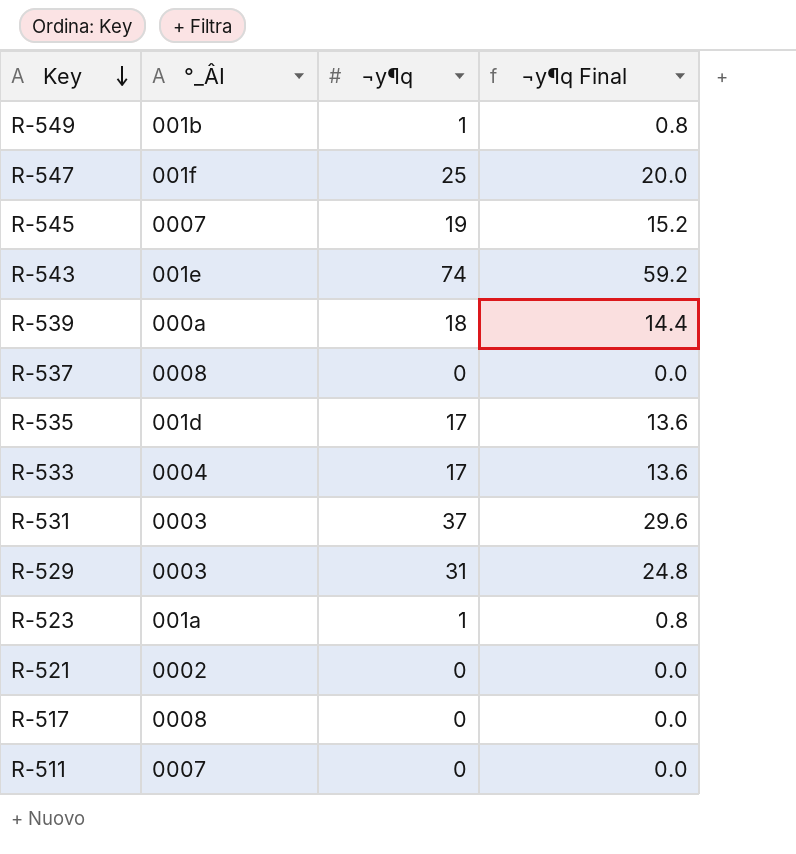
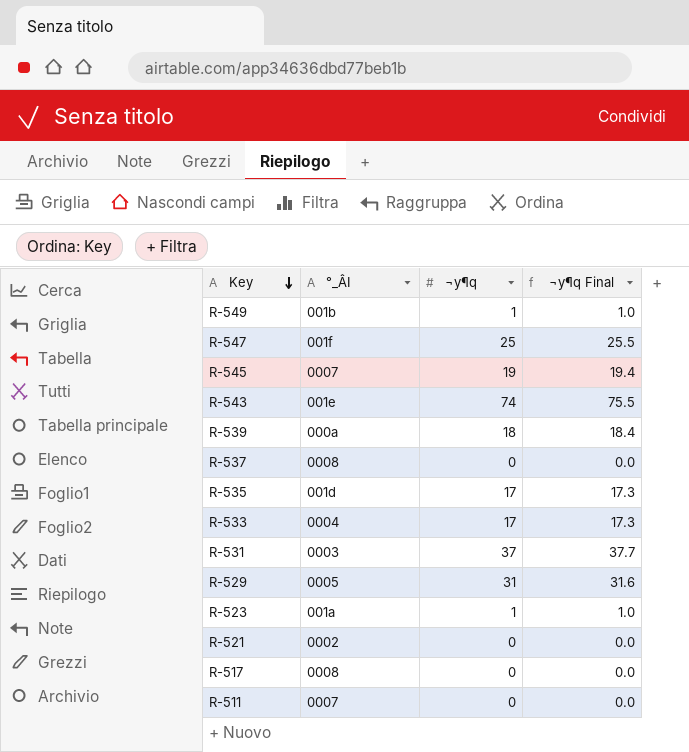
column ¬y¶q Final | formula: [¬y¶q] * 0.8 -> [¬y¶q] * 1.02
R-529 | °_ÂI: 0003 -> 0005

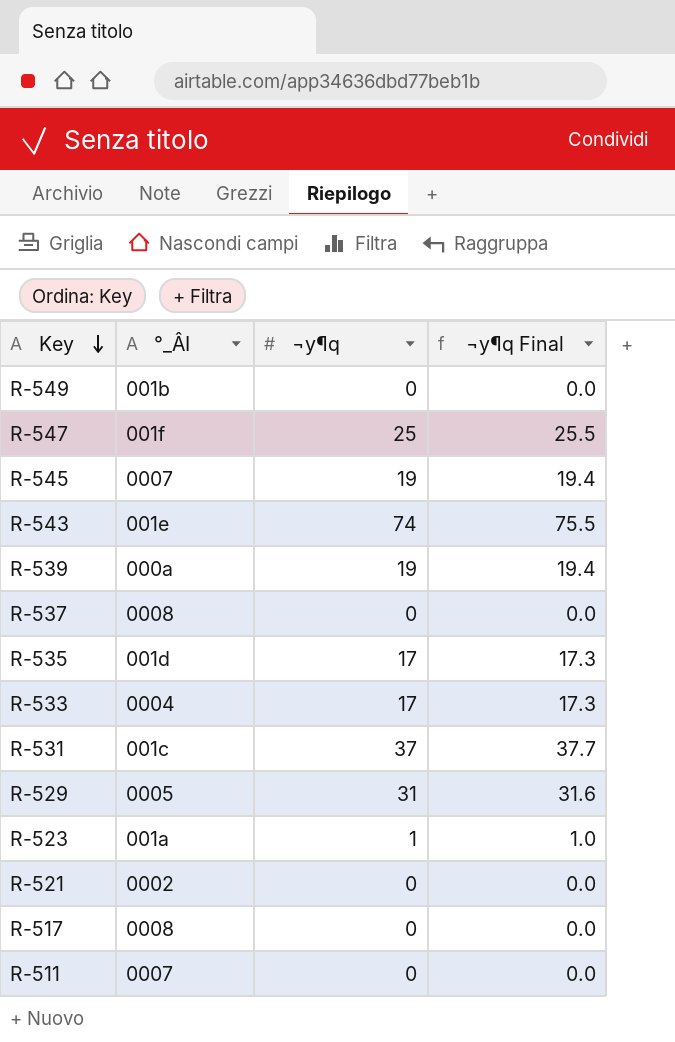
R-549 | ¬y¶q: 1 -> 0
R-549 | ¬y¶q Final: 1.0 -> 0.0
R-539 | ¬y¶q: 18 -> 19
R-539 | ¬y¶q Final: 18.4 -> 19.4
R-531 | °_ÂI: 0003 -> 001c

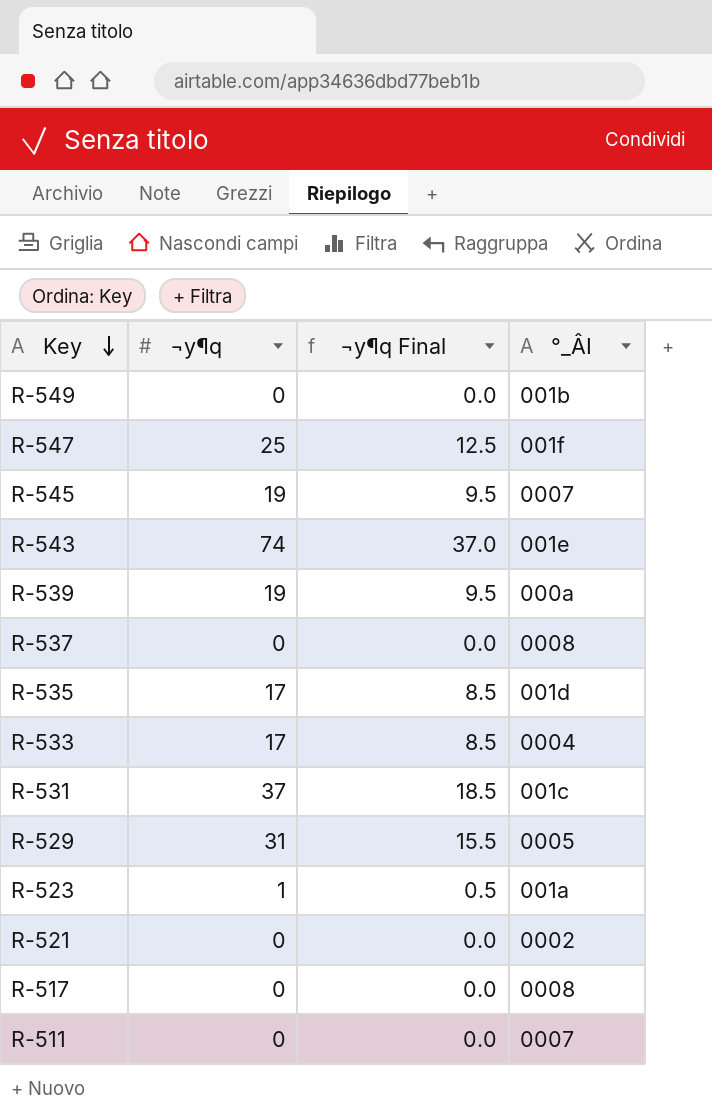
column ¬y¶q Final | formula: [¬y¶q] * 1.02 -> [¬y¶q] * 0.5
column °_ÂI | position: 2 -> 4

